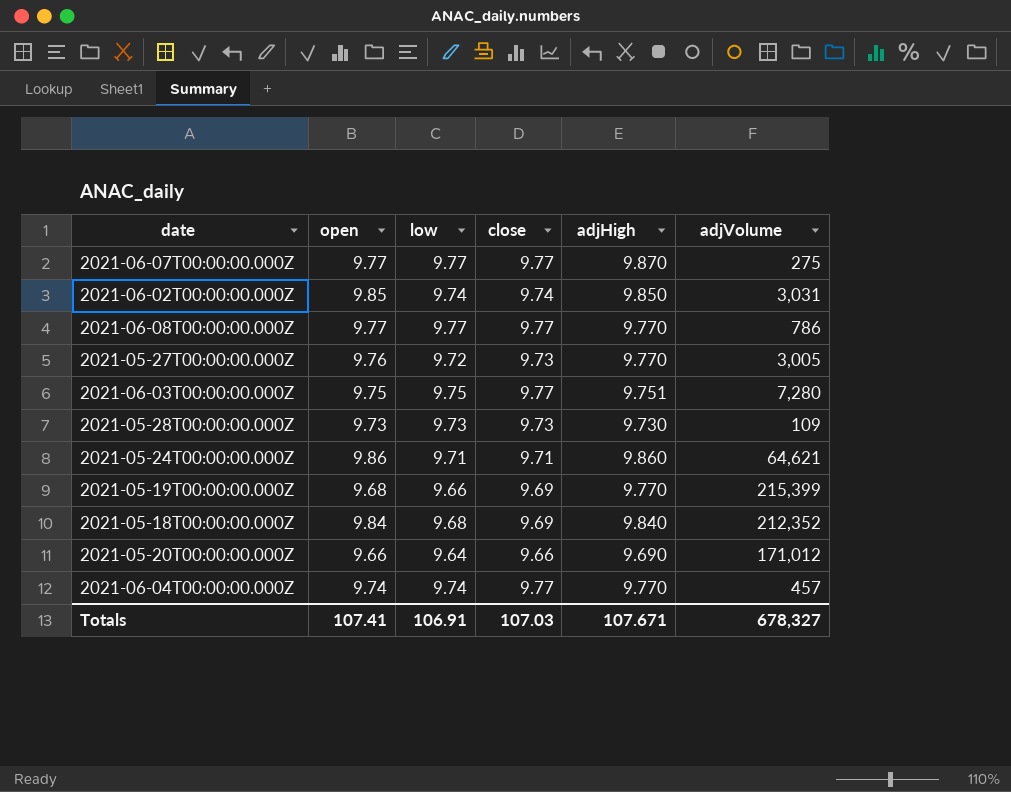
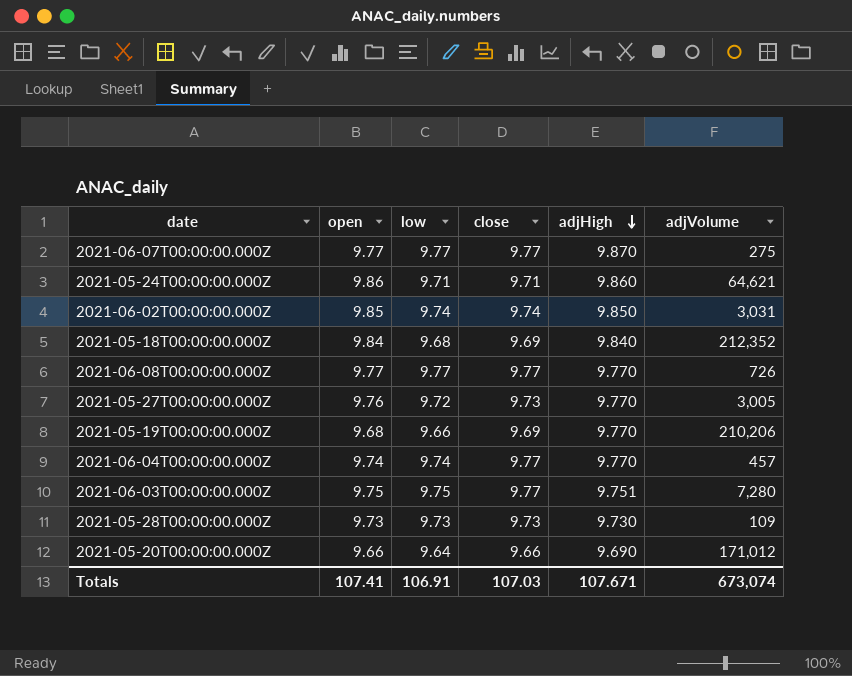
row order: none -> adjHigh descending
2021-06-08T00:00:00.000Z | adjVolume: 786 -> 726
2021-05-19T00:00:00.000Z | adjVolume: 215,399 -> 210,206
Totals | adjVolume: 678,327 -> 673,074

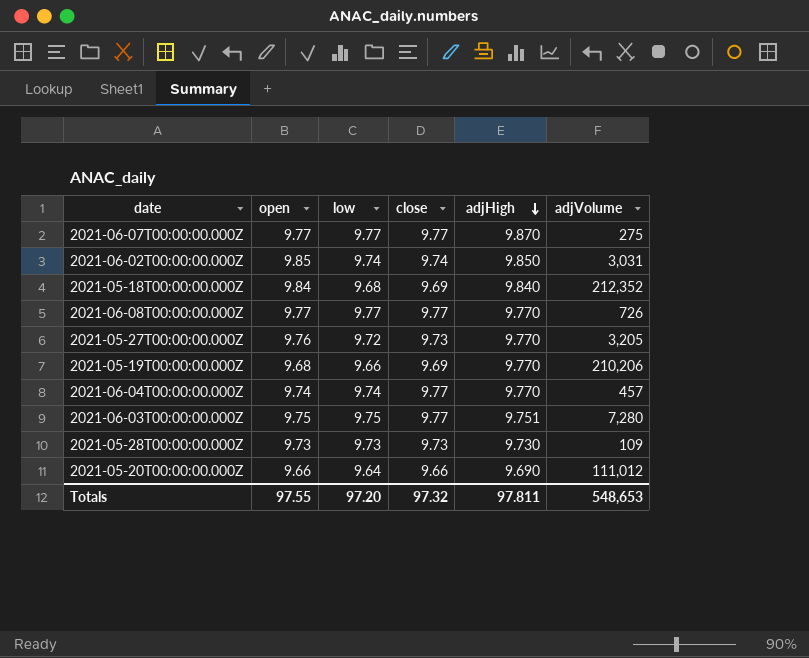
row 2021-05-24T00:00:00.000Z: 9.86 | 9.71 | 9.71 | 9.860 | 64,621 -> none
2021-05-27T00:00:00.000Z | adjVolume: 3,005 -> 3,205
2021-05-20T00:00:00.000Z | adjVolume: 171,012 -> 111,012
Totals | open: 107.41 -> 97.55
Totals | low: 106.91 -> 97.20
Totals | close: 107.03 -> 97.32
Totals | adjHigh: 107.671 -> 97.811
Totals | adjVolume: 673,074 -> 548,653

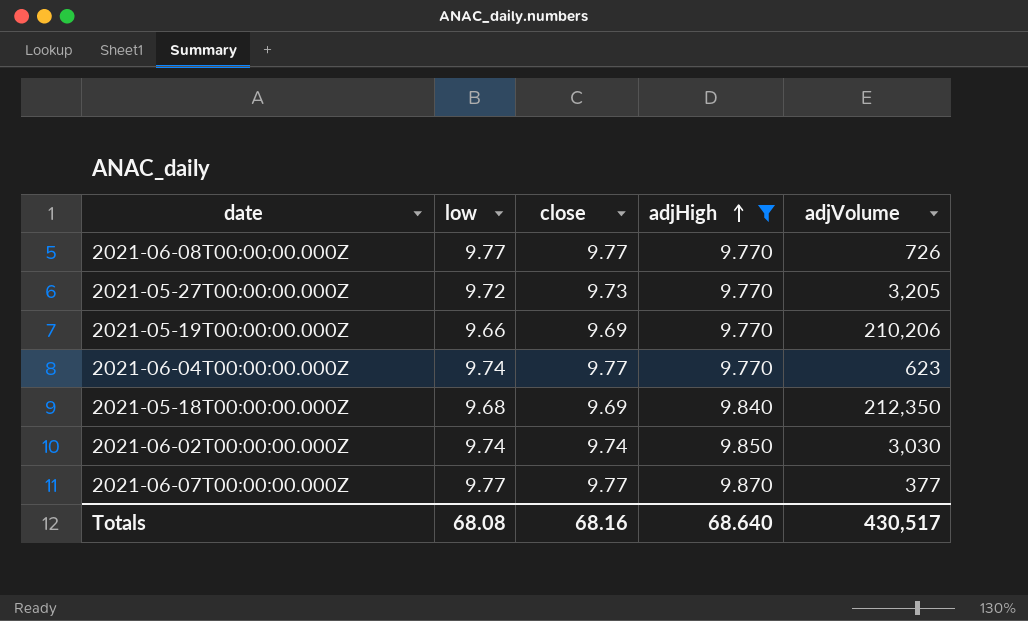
filter: none -> adjHigh >= 9.770
row order: adjHigh descending -> adjHigh ascending
column open | position: 2 -> none
2021-06-04T00:00:00.000Z | adjVolume: 457 -> 623
2021-05-18T00:00:00.000Z | adjVolume: 212,352 -> 212,350
2021-06-02T00:00:00.000Z | adjVolume: 3,031 -> 3,030
2021-06-07T00:00:00.000Z | adjVolume: 275 -> 377
Totals | low: 97.20 -> 68.08
Totals | close: 97.32 -> 68.16
Totals | adjHigh: 97.811 -> 68.640
Totals | adjVolume: 548,653 -> 430,517

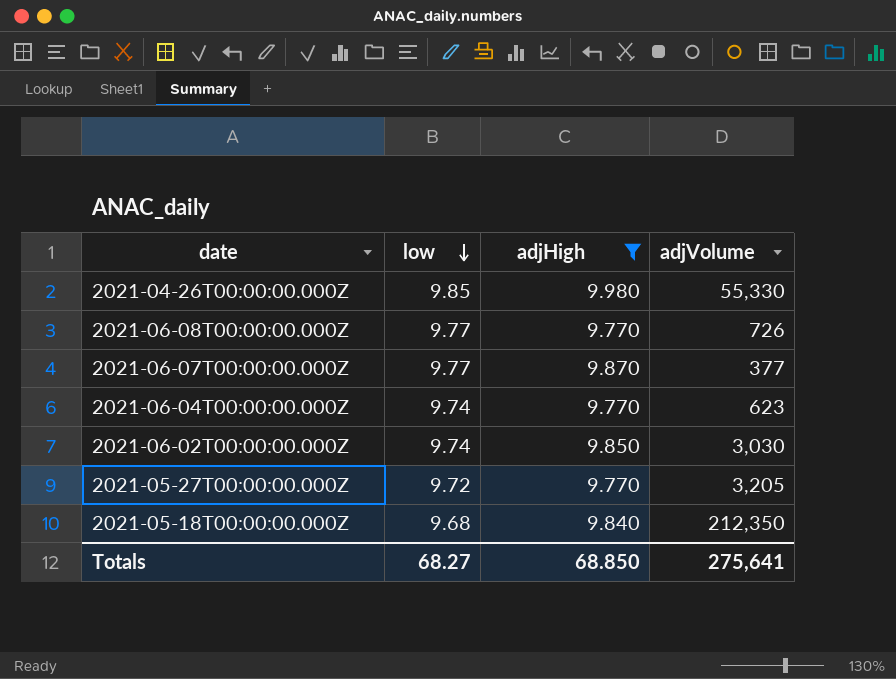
row order: adjHigh ascending -> low descending
column close | position: 3 -> none
row 2021-05-19T00:00:00.000Z: 9.66 | 9.69 | 9.770 | 210,206 -> none
row 2021-04-26T00:00:00.000Z: none -> 9.85 | 9.980 | 55,330
Totals | low: 68.08 -> 68.27
Totals | adjHigh: 68.640 -> 68.850
Totals | adjVolume: 430,517 -> 275,641

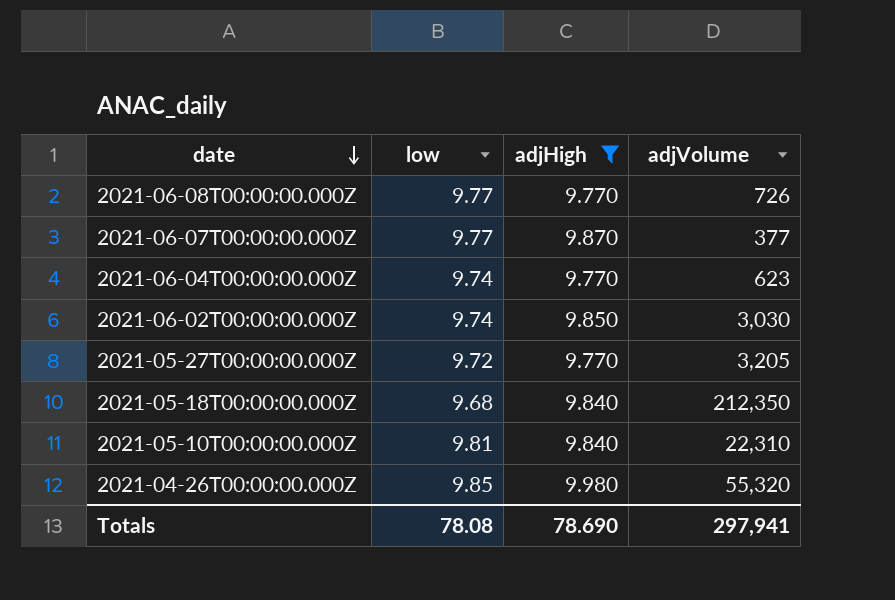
row order: low descending -> date descending
row 2021-05-10T00:00:00.000Z: none -> 9.81 | 9.840 | 22,310
2021-04-26T00:00:00.000Z | adjVolume: 55,330 -> 55,320
Totals | low: 68.27 -> 78.08
Totals | adjHigh: 68.850 -> 78.690
Totals | adjVolume: 275,641 -> 297,941

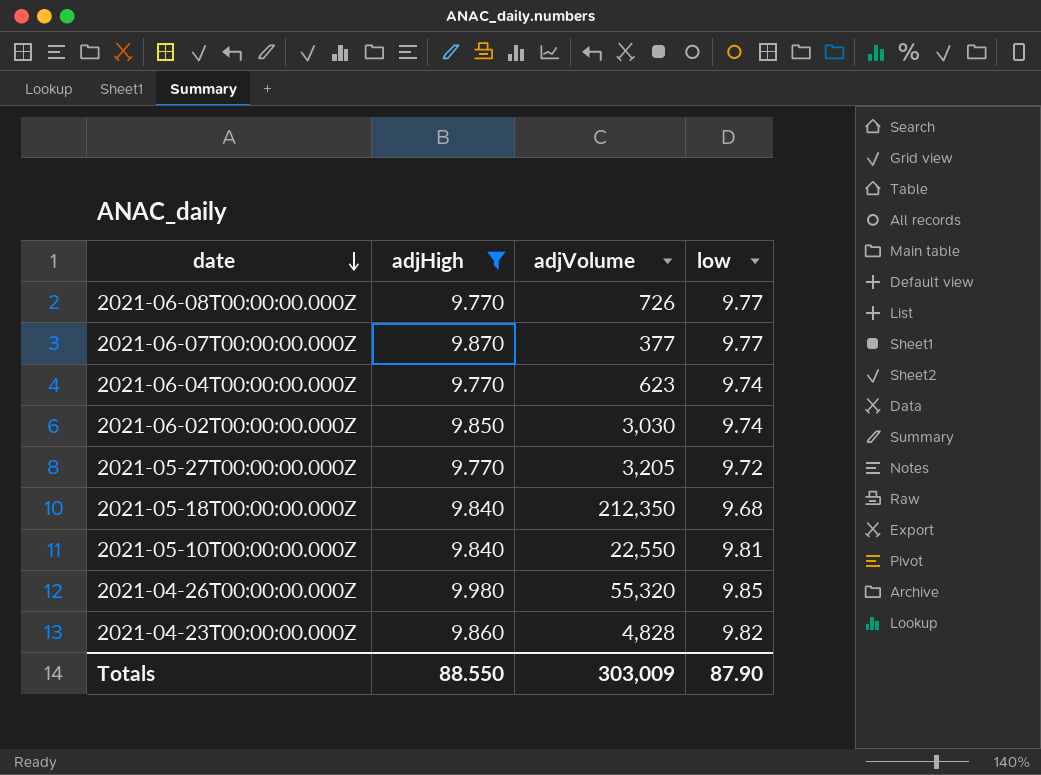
column low | position: 2 -> 4
2021-05-10T00:00:00.000Z | adjVolume: 22,310 -> 22,550
row 2021-04-23T00:00:00.000Z: none -> 9.860 | 4,828 | 9.82
Totals | adjHigh: 78.690 -> 88.550
Totals | adjVolume: 297,941 -> 303,009
Totals | low: 78.08 -> 87.90

